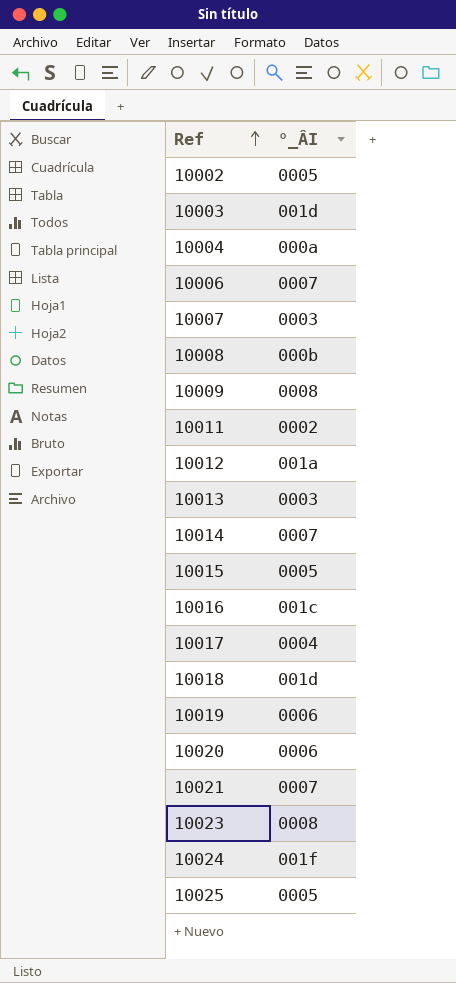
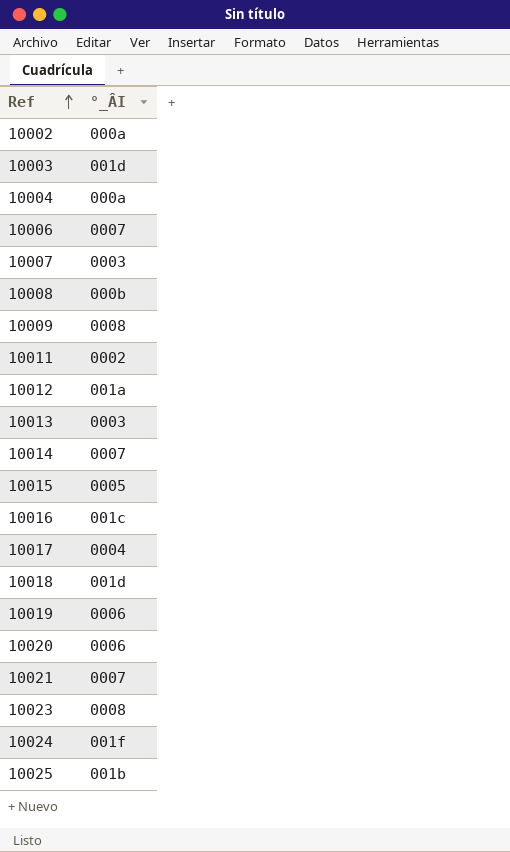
10002 | °_ÂI: 0005 -> 000a
10025 | °_ÂI: 0005 -> 001b

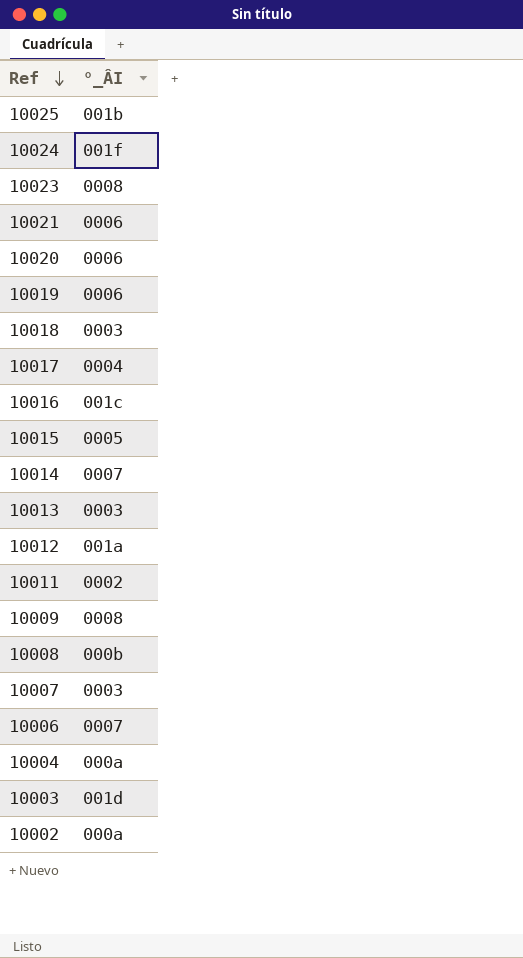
row order: Ref ascending -> Ref descending
10021 | °_ÂI: 0007 -> 0006
10018 | °_ÂI: 001d -> 0003

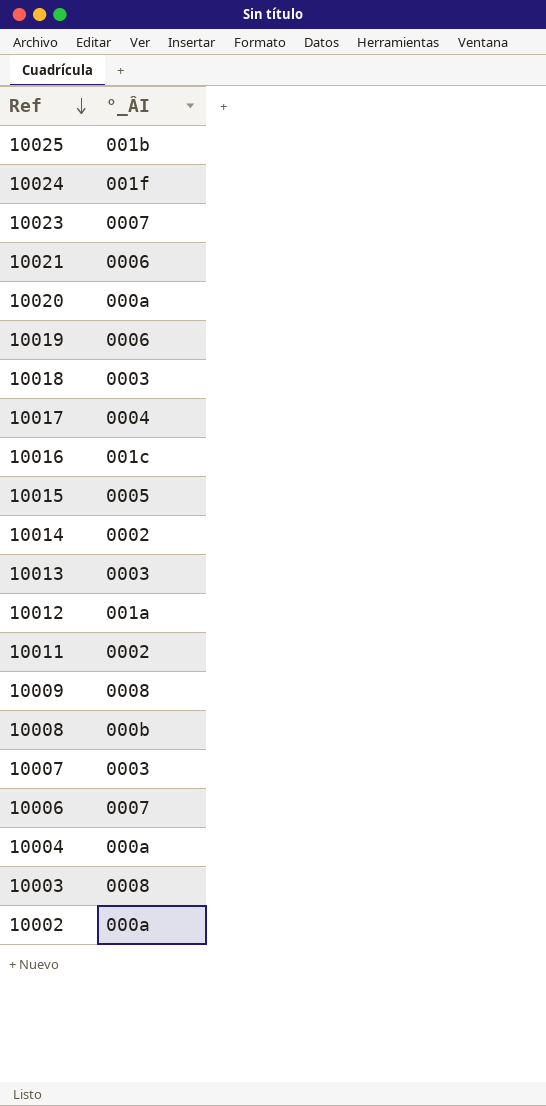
10023 | °_ÂI: 0008 -> 0007
10020 | °_ÂI: 0006 -> 000a
10014 | °_ÂI: 0007 -> 0002
10003 | °_ÂI: 001d -> 0008

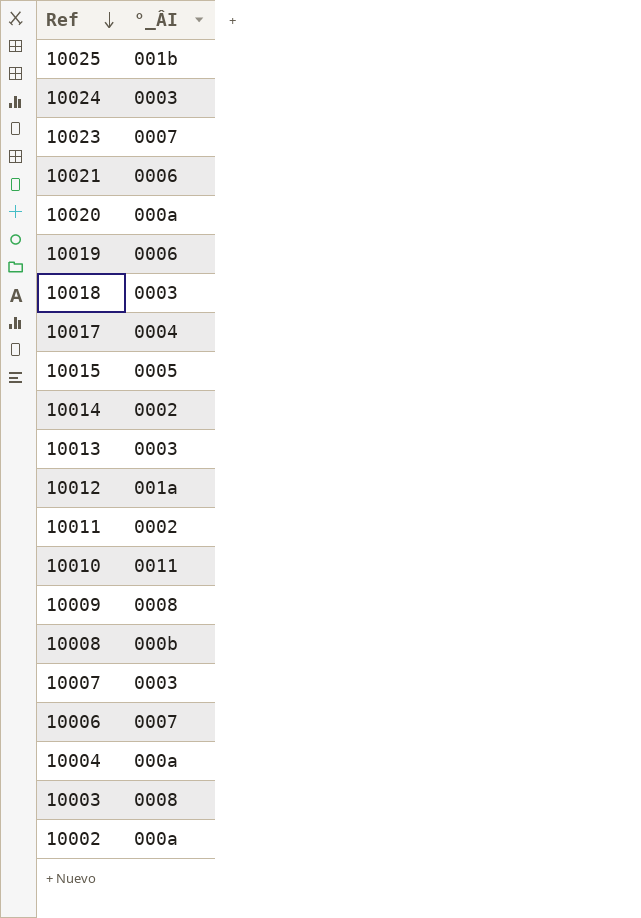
row 10016: 001c -> none
10024 | °_ÂI: 001f -> 0003
row 10010: none -> 0011

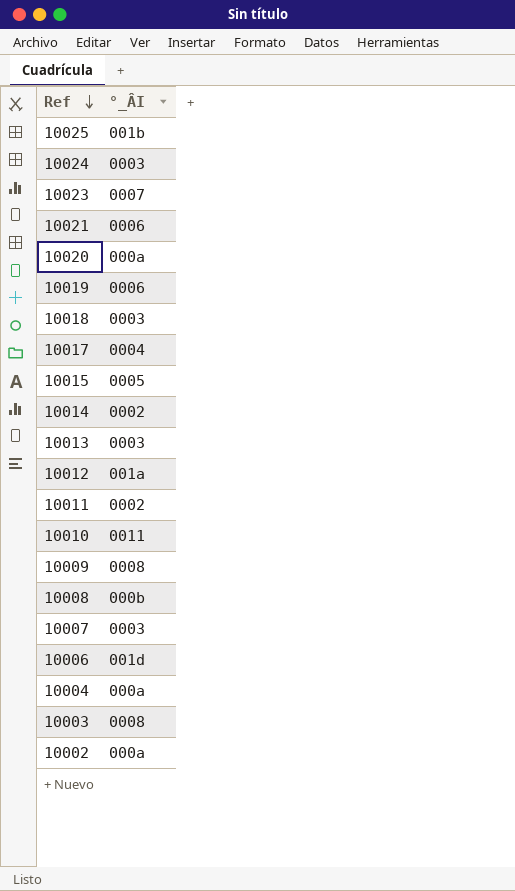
10006 | °_ÂI: 0007 -> 001d

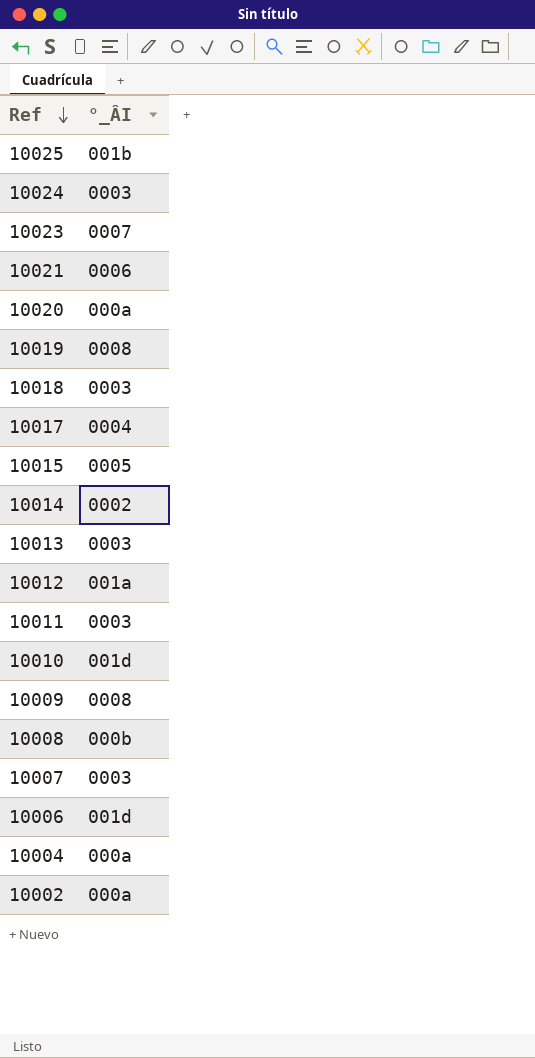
row 10003: 0008 -> none
10019 | °_ÂI: 0006 -> 0008
10011 | °_ÂI: 0002 -> 0003
10010 | °_ÂI: 0011 -> 001d

